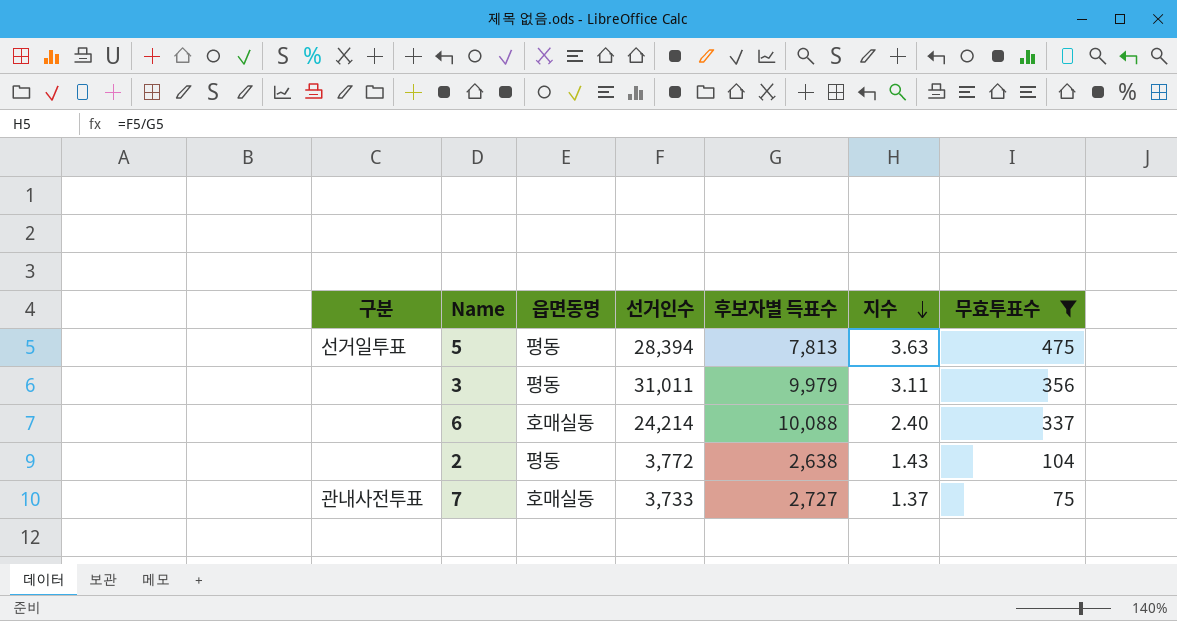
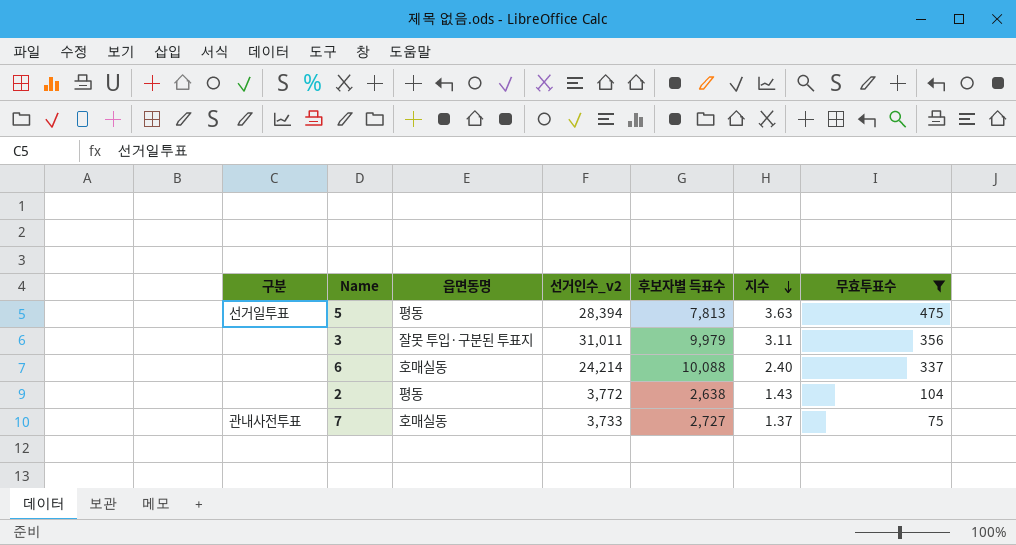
column name: 선거인수 -> 선거인수_v2
3 | 읍면동명: 평동 -> 잘못 투입·구분된 투표지

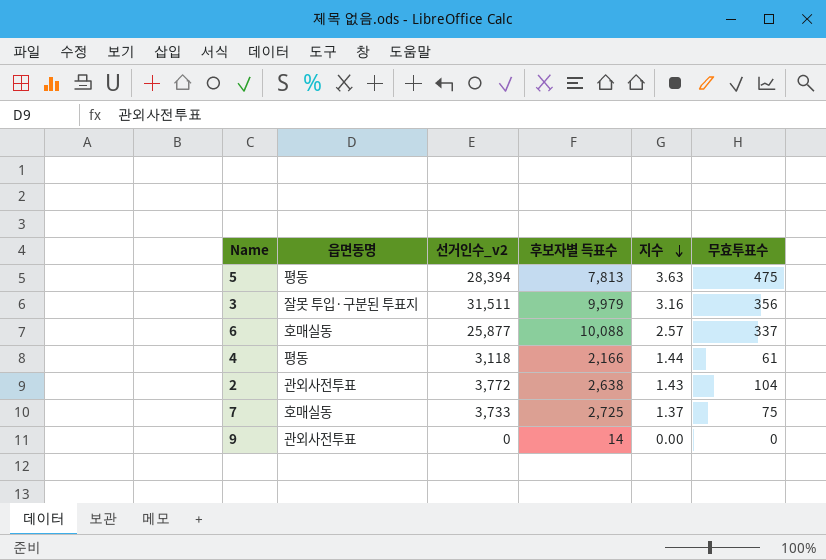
filter: 무효투표수 >= 75 -> none
column 구분 | position: 1 -> none
3 | 선거인수_v2: 31,011 -> 31,511
3 | 지수: 3.11 -> 3.16
6 | 선거인수_v2: 24,214 -> 25,877
6 | 지수: 2.40 -> 2.57
2 | 읍면동명: 평동 -> 관외사전투표
7 | 후보자별 득표수: 2,727 -> 2,725

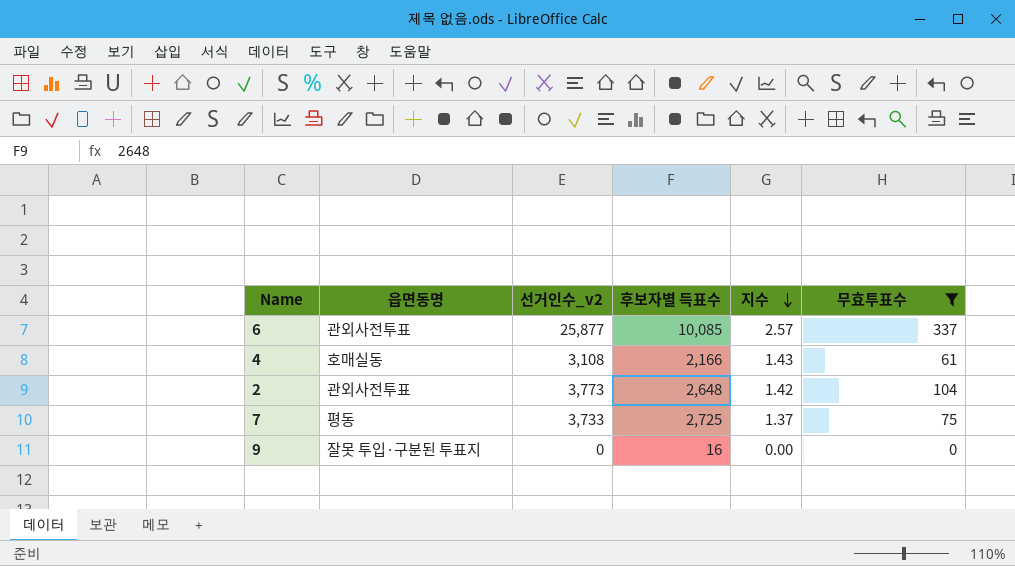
filter: none -> 무효투표수 <= 337
6 | 읍면동명: 호매실동 -> 관외사전투표
6 | 후보자별 득표수: 10,088 -> 10,085
4 | 읍면동명: 평동 -> 호매실동
4 | 선거인수_v2: 3,118 -> 3,108
4 | 지수: 1.44 -> 1.43
2 | 선거인수_v2: 3,772 -> 3,773
2 | 후보자별 득표수: 2,638 -> 2,648
2 | 지수: 1.43 -> 1.42
7 | 읍면동명: 호매실동 -> 평동
9 | 읍면동명: 관외사전투표 -> 잘못 투입·구분된 투표지
9 | 후보자별 득표수: 14 -> 16

